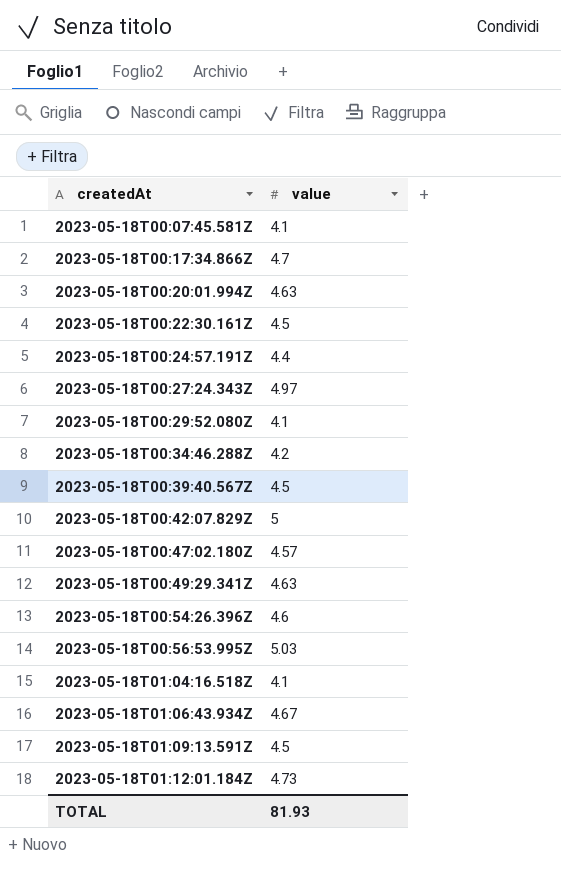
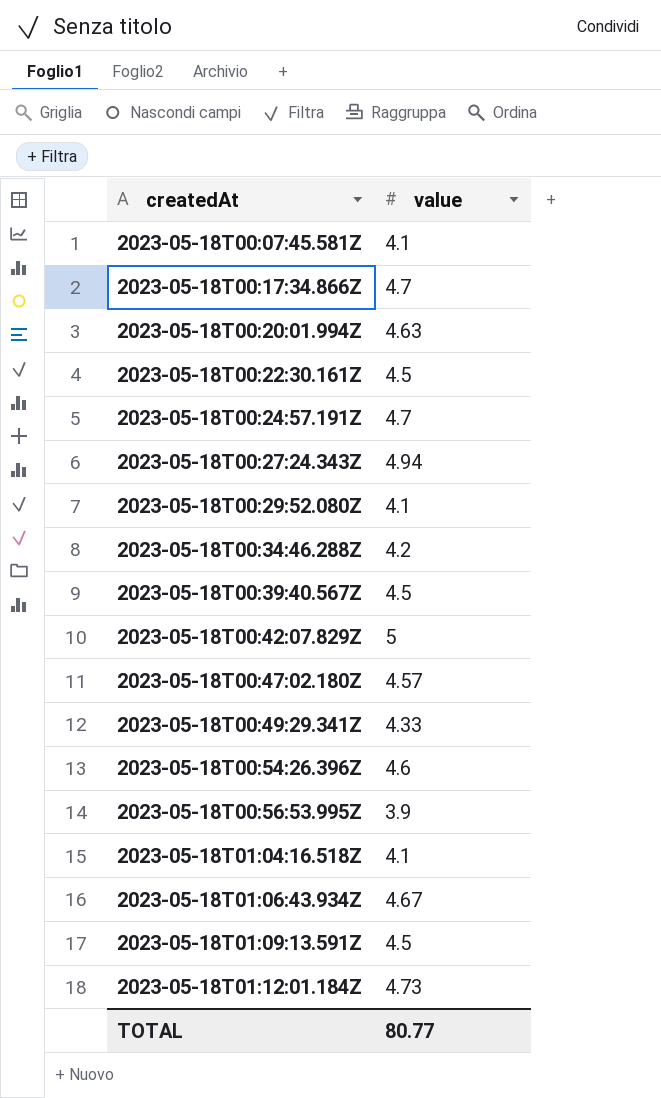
2023-05-18T00:24:57.191Z | value: 4.4 -> 4.7
2023-05-18T00:27:24.343Z | value: 4.97 -> 4.94
2023-05-18T00:49:29.341Z | value: 4.63 -> 4.33
2023-05-18T00:56:53.995Z | value: 5.03 -> 3.9
TOTAL | value: 81.93 -> 80.77

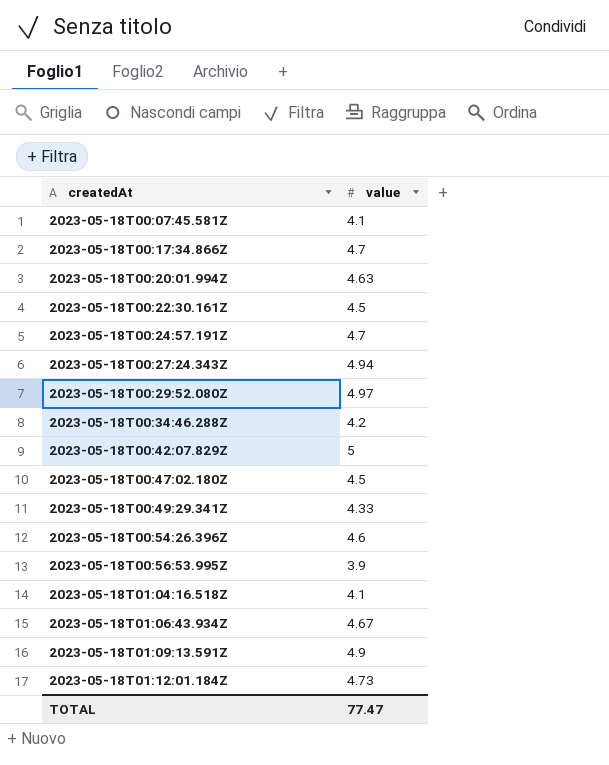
row 2023-05-18T00:39:40.567Z: 4.5 -> none
2023-05-18T00:29:52.080Z | value: 4.1 -> 4.97
2023-05-18T00:47:02.180Z | value: 4.57 -> 4.5
2023-05-18T01:09:13.591Z | value: 4.5 -> 4.9
TOTAL | value: 80.77 -> 77.47

